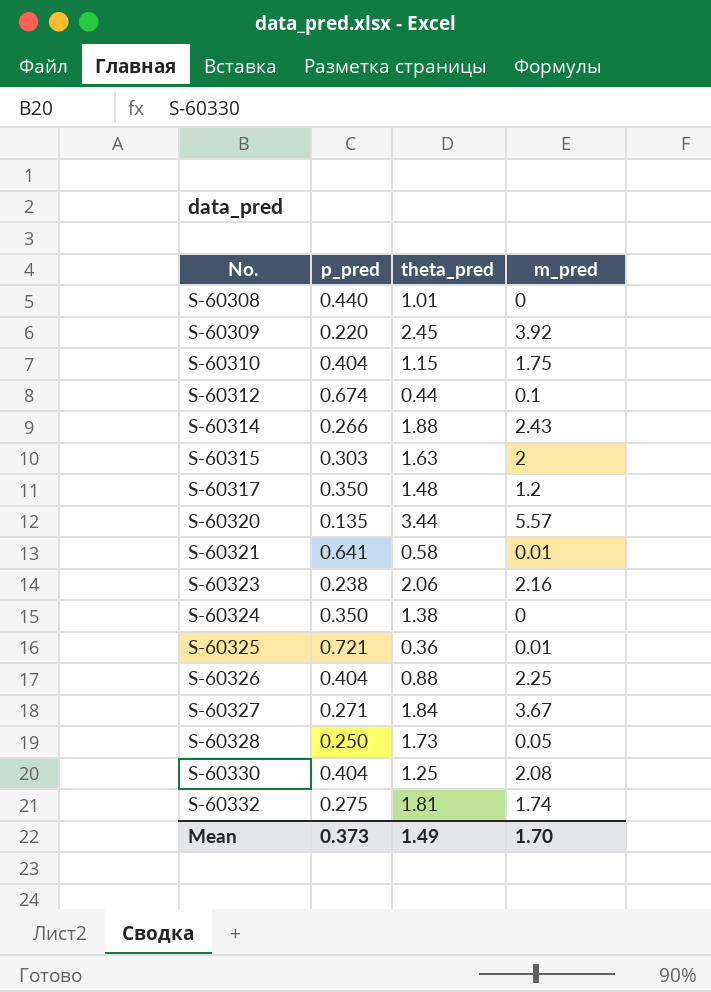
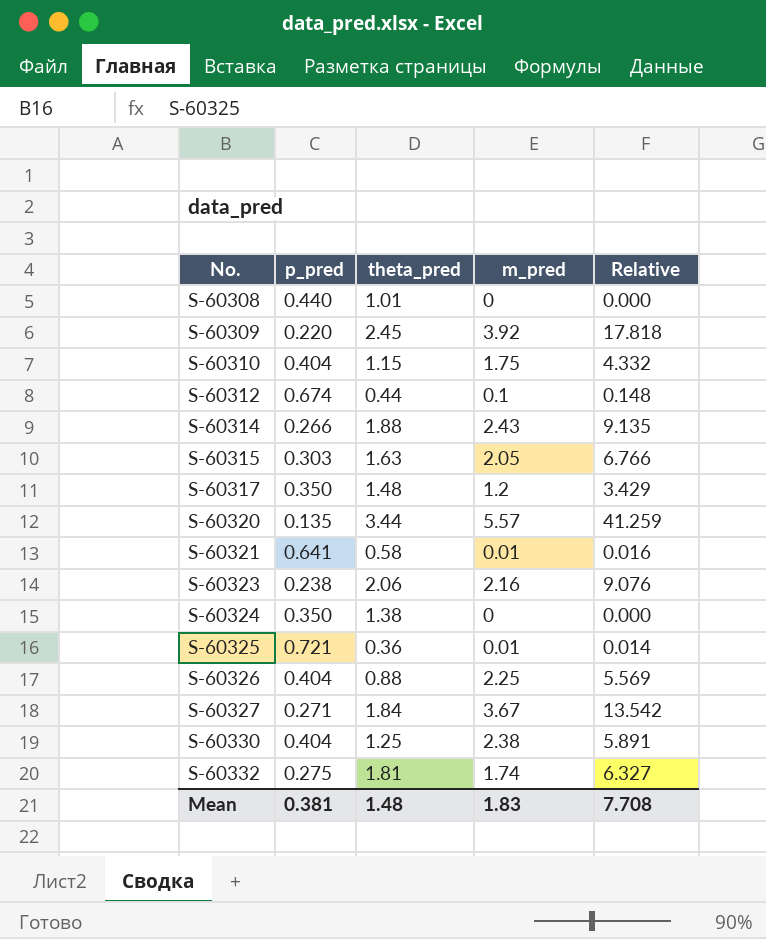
column Relative | formula: none -> [m_pred] / [p_pred]
row S-60328: 0.250 | 1.73 | 0.05 -> none
S-60315 | m_pred: 2 -> 2.05
S-60330 | m_pred: 2.08 -> 2.38
Mean | p_pred: 0.373 -> 0.381
Mean | theta_pred: 1.49 -> 1.48
Mean | m_pred: 1.70 -> 1.83

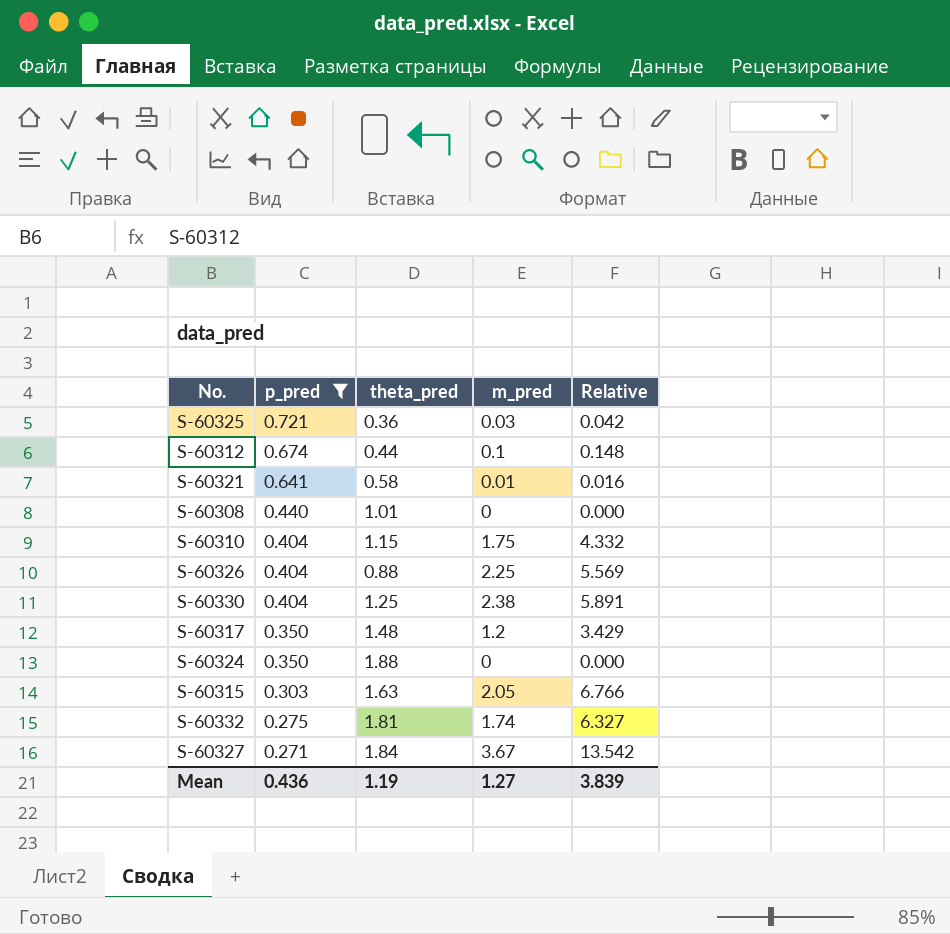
filter: none -> p_pred >= 0.271
row order: No. ascending -> p_pred descending
S-60325 | m_pred: 0.01 -> 0.03
S-60325 | Relative: 0.014 -> 0.042
S-60324 | theta_pred: 1.38 -> 1.88
Mean | p_pred: 0.381 -> 0.436
Mean | theta_pred: 1.48 -> 1.19
Mean | m_pred: 1.83 -> 1.27
Mean | Relative: 7.708 -> 3.839

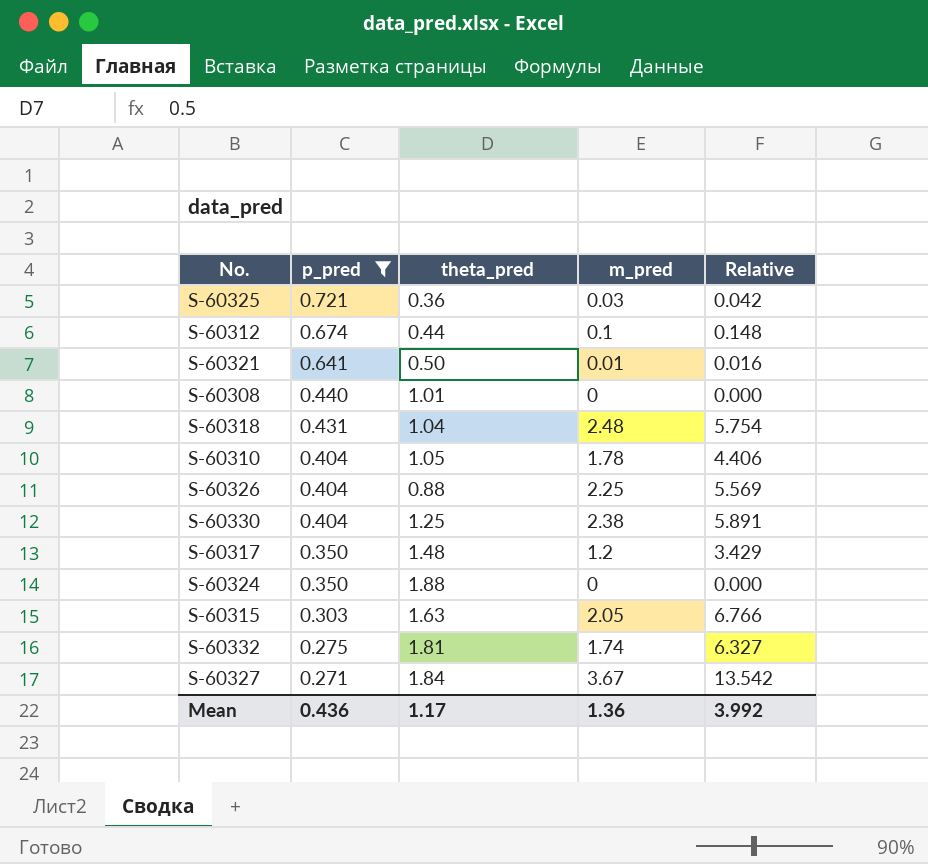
S-60321 | theta_pred: 0.58 -> 0.50
row S-60318: none -> 0.431 | 1.04 | 2.48 | 5.754
S-60310 | theta_pred: 1.15 -> 1.05
S-60310 | m_pred: 1.75 -> 1.78
S-60310 | Relative: 4.332 -> 4.406
Mean | theta_pred: 1.19 -> 1.17
Mean | m_pred: 1.27 -> 1.36
Mean | Relative: 3.839 -> 3.992

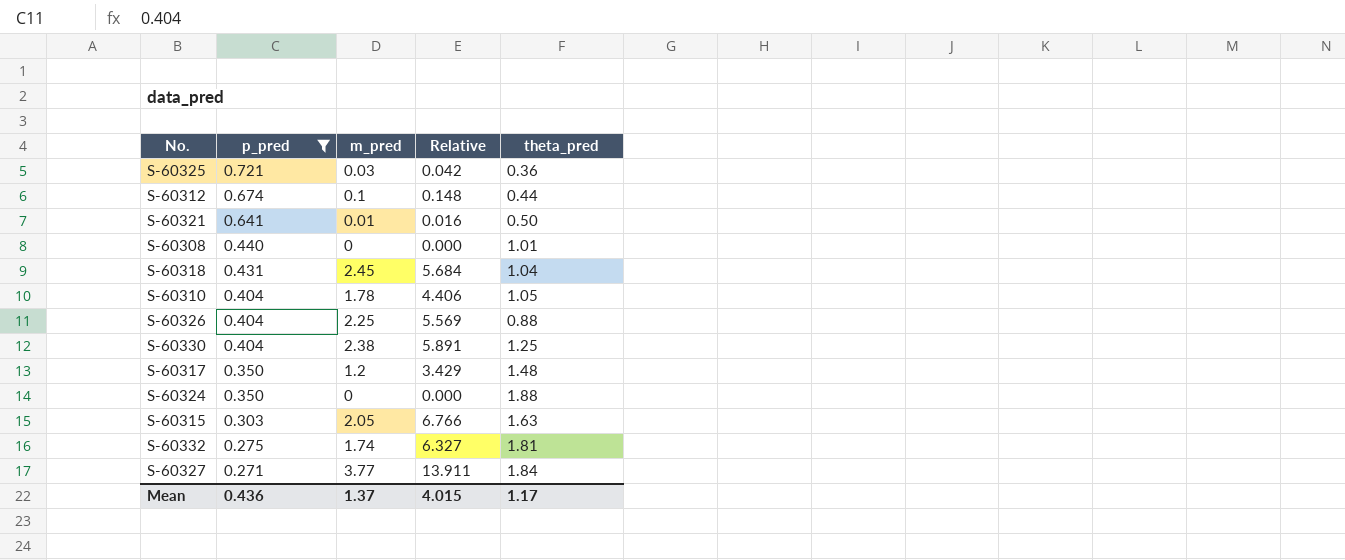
column theta_pred | position: 3 -> 5
S-60318 | m_pred: 2.48 -> 2.45
S-60318 | Relative: 5.754 -> 5.684
S-60327 | m_pred: 3.67 -> 3.77
S-60327 | Relative: 13.542 -> 13.911
Mean | m_pred: 1.36 -> 1.37
Mean | Relative: 3.992 -> 4.015

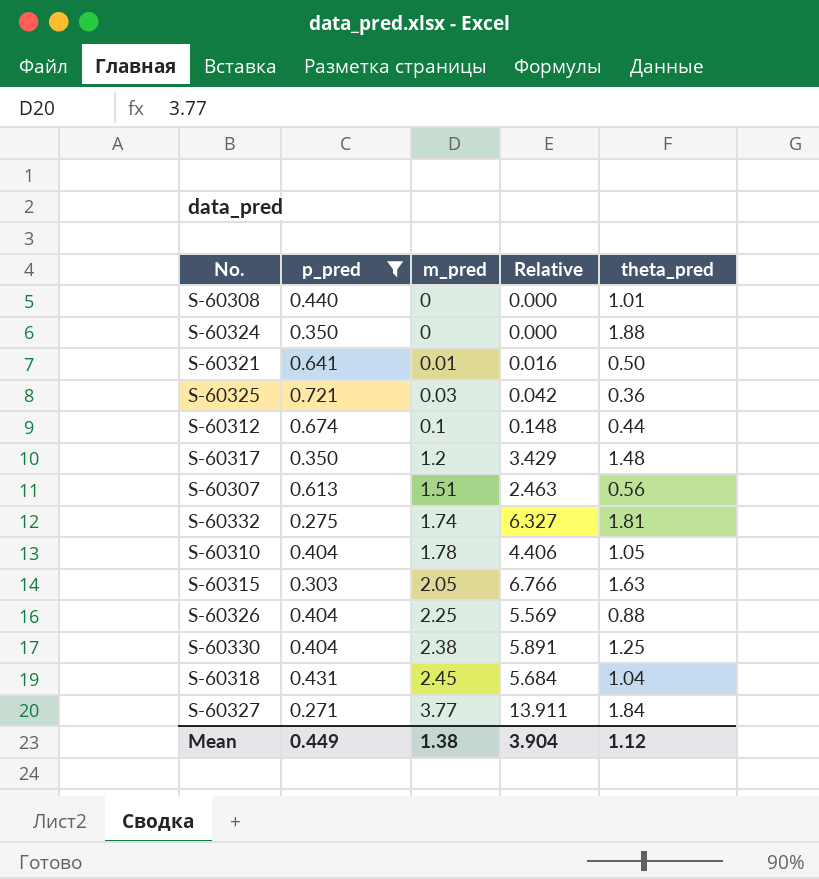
row order: p_pred descending -> m_pred ascending
row S-60307: none -> 0.613 | 1.51 | 2.463 | 0.56
Mean | p_pred: 0.436 -> 0.449
Mean | m_pred: 1.37 -> 1.38
Mean | Relative: 4.015 -> 3.904
Mean | theta_pred: 1.17 -> 1.12

